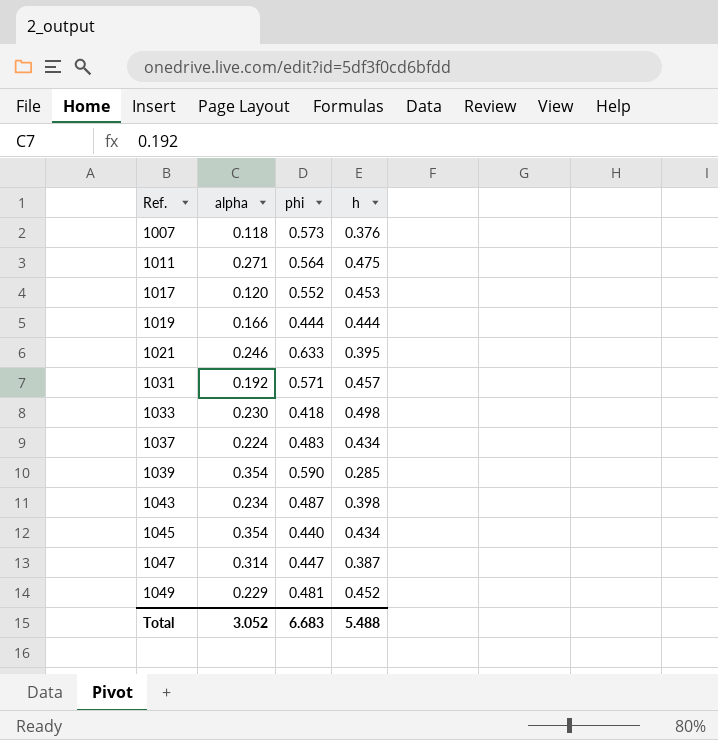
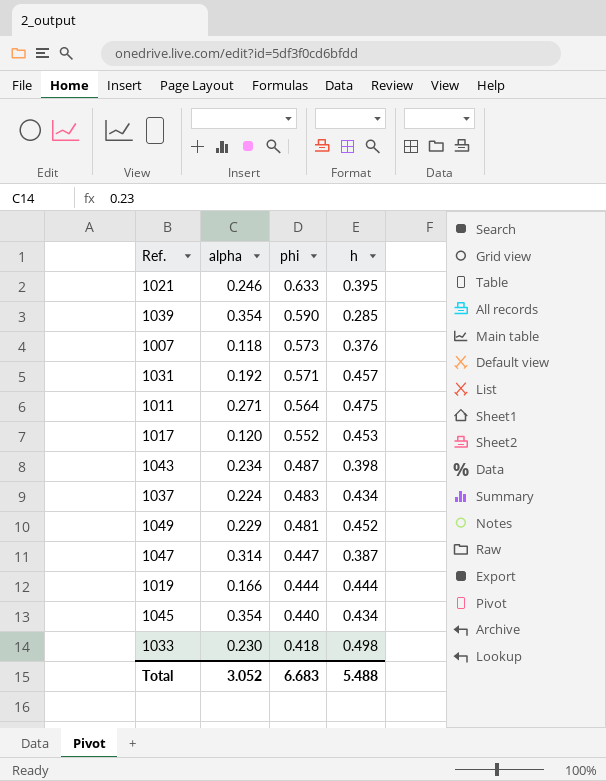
row order: Ref. ascending -> phi descending

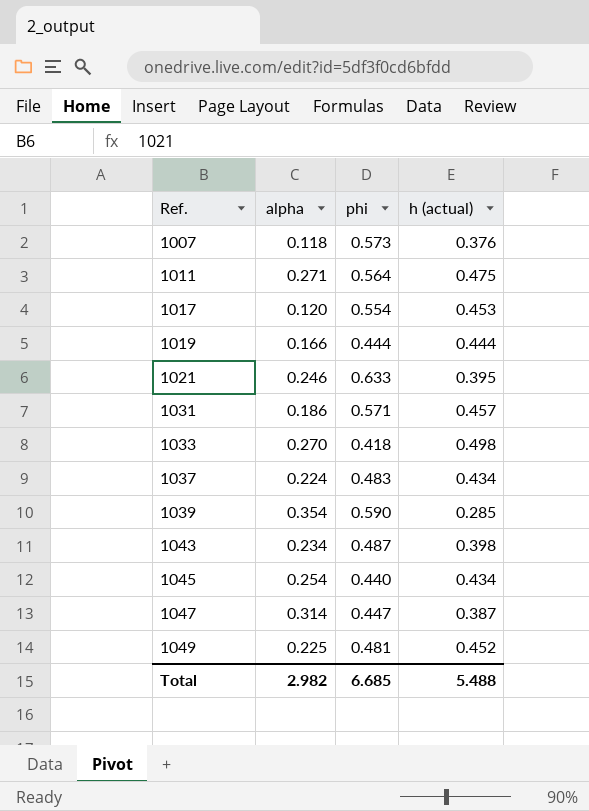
row order: phi descending -> Ref. ascending
column name: h -> h (actual)
1017 | phi: 0.552 -> 0.554
1031 | alpha: 0.192 -> 0.186
1033 | alpha: 0.230 -> 0.270
1045 | alpha: 0.354 -> 0.254
1049 | alpha: 0.229 -> 0.225
Total | alpha: 3.052 -> 2.982
Total | phi: 6.683 -> 6.685

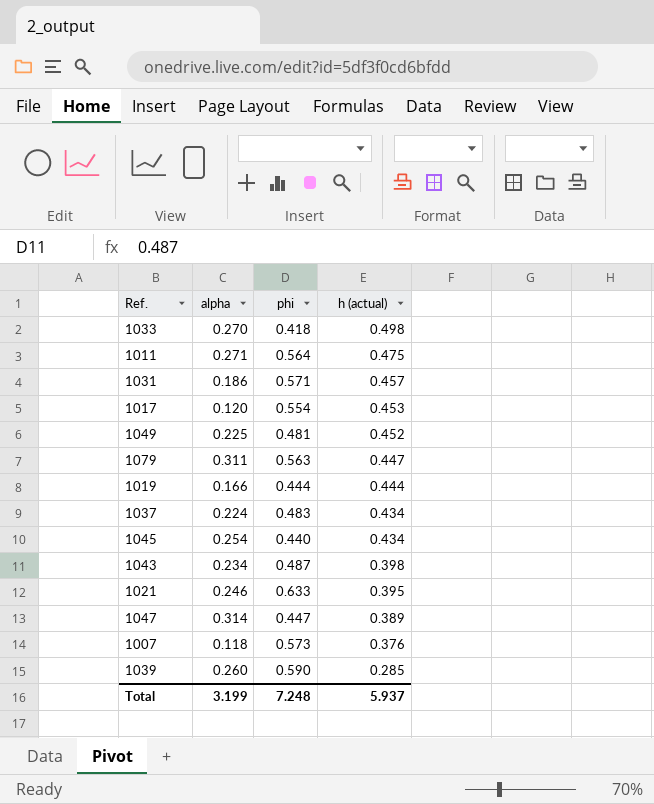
row order: Ref. ascending -> h (actual) descending
row 1079: none -> 0.311 | 0.563 | 0.447
1047 | h (actual): 0.387 -> 0.389
1039 | alpha: 0.354 -> 0.260
Total | alpha: 2.982 -> 3.199
Total | phi: 6.685 -> 7.248
Total | h (actual): 5.488 -> 5.937

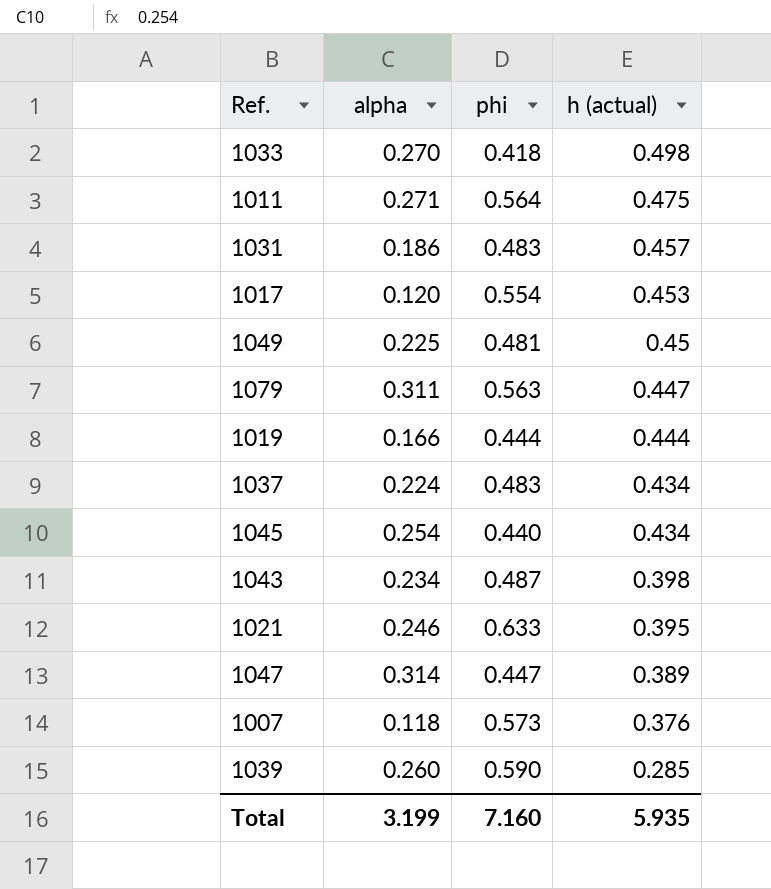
1031 | phi: 0.571 -> 0.483
1049 | h (actual): 0.452 -> 0.45
Total | phi: 7.248 -> 7.160
Total | h (actual): 5.937 -> 5.935

